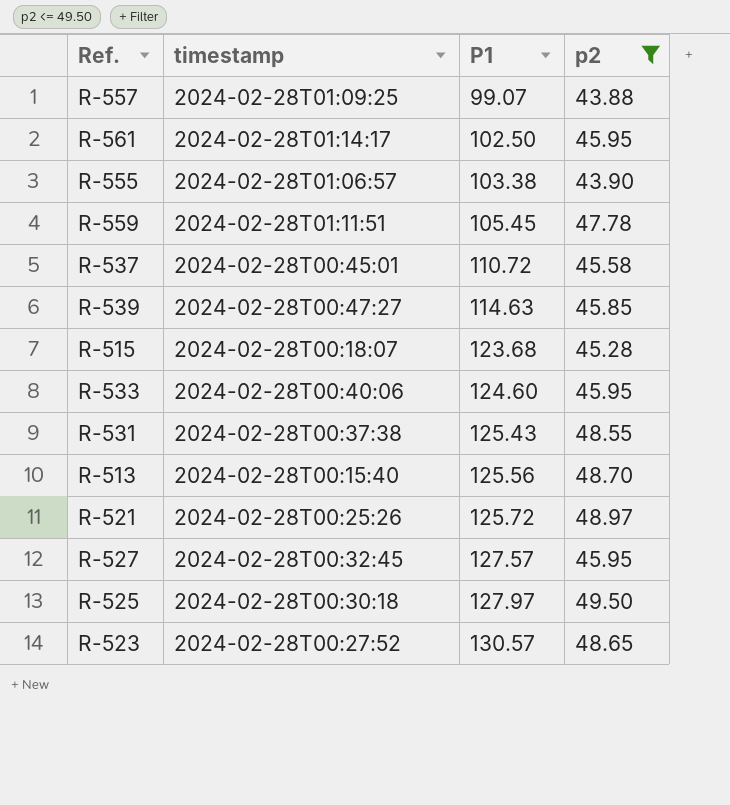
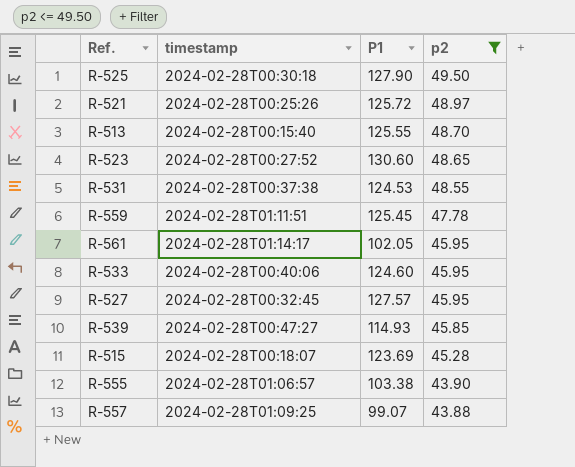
row order: P1 ascending -> p2 descending
row R-537: 2024-02-28T00:45:01 | 110.72 | 45.58 -> none
R-525 | P1: 127.97 -> 127.90
R-513 | P1: 125.56 -> 125.55
R-523 | P1: 130.57 -> 130.60
R-531 | P1: 125.43 -> 124.53
R-559 | P1: 105.45 -> 125.45
R-561 | P1: 102.50 -> 102.05
R-539 | P1: 114.63 -> 114.93
R-515 | P1: 123.68 -> 123.69

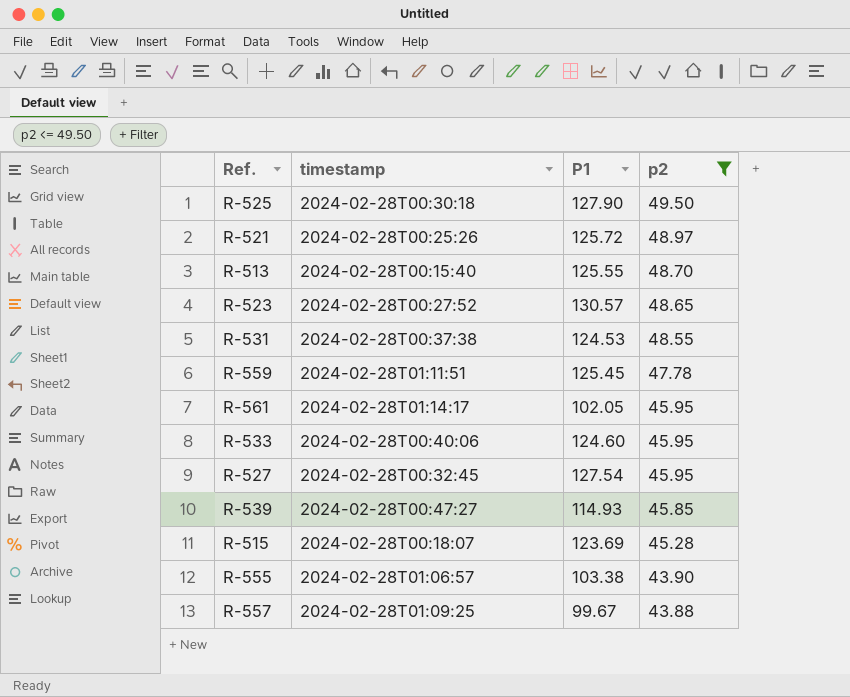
R-523 | P1: 130.60 -> 130.57
R-527 | P1: 127.57 -> 127.54
R-557 | P1: 99.07 -> 99.67

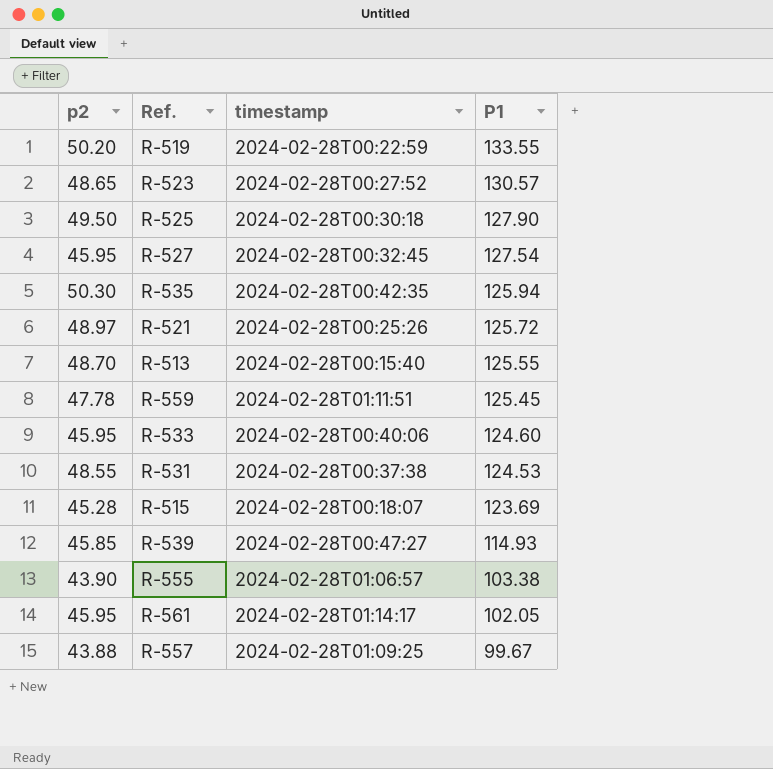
filter: p2 <= 49.50 -> none
row order: p2 descending -> P1 descending
column p2 | position: 4 -> 1

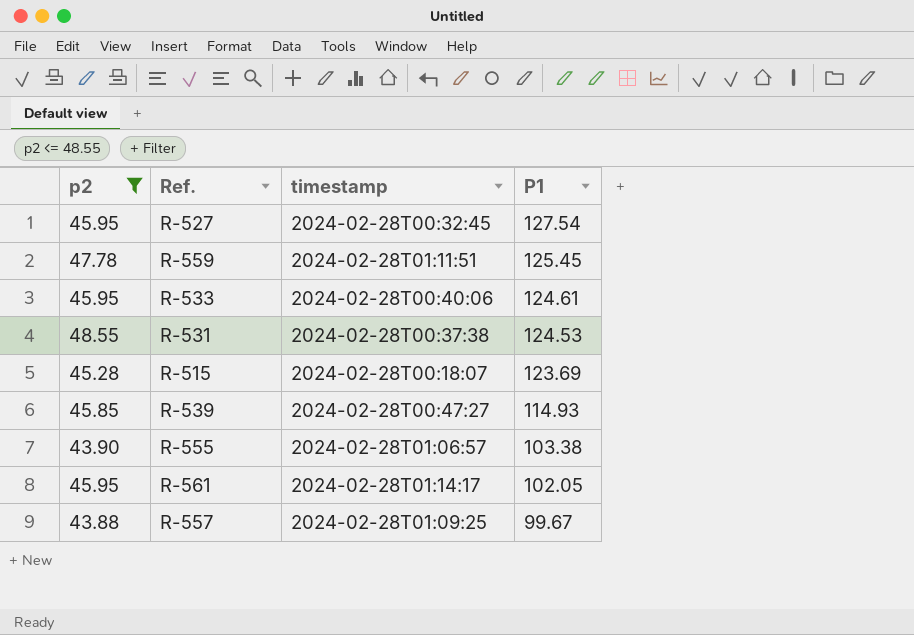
filter: none -> p2 <= 48.55
R-533 | P1: 124.60 -> 124.61

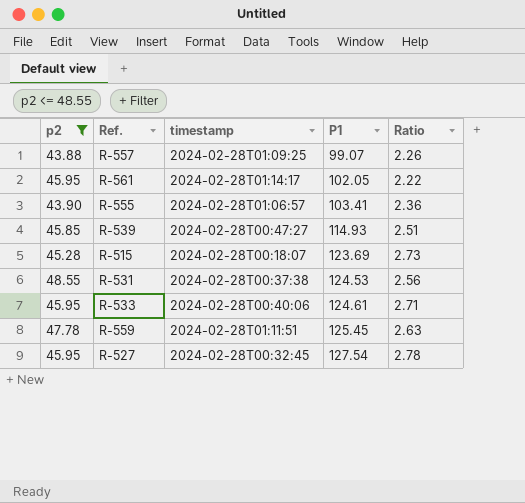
row order: P1 descending -> P1 ascending
column Ratio | formula: none -> [P1] / [p2]
R-557 | P1: 99.67 -> 99.07
R-555 | P1: 103.38 -> 103.41

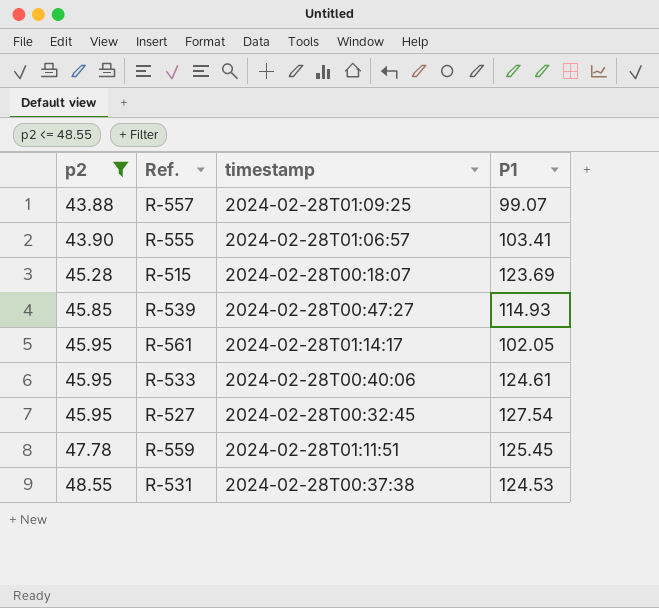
row order: P1 ascending -> p2 ascending
column Ratio | formula: [P1] / [p2] -> none

